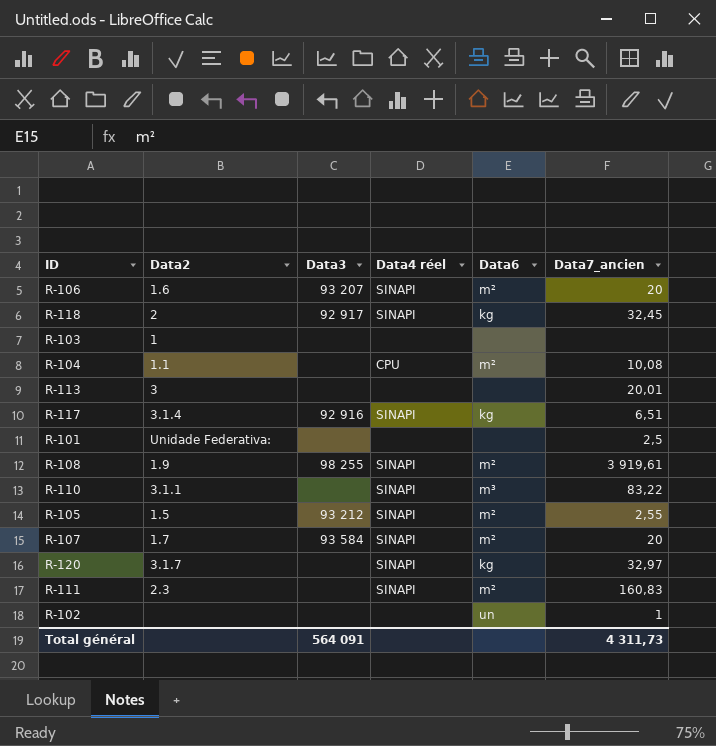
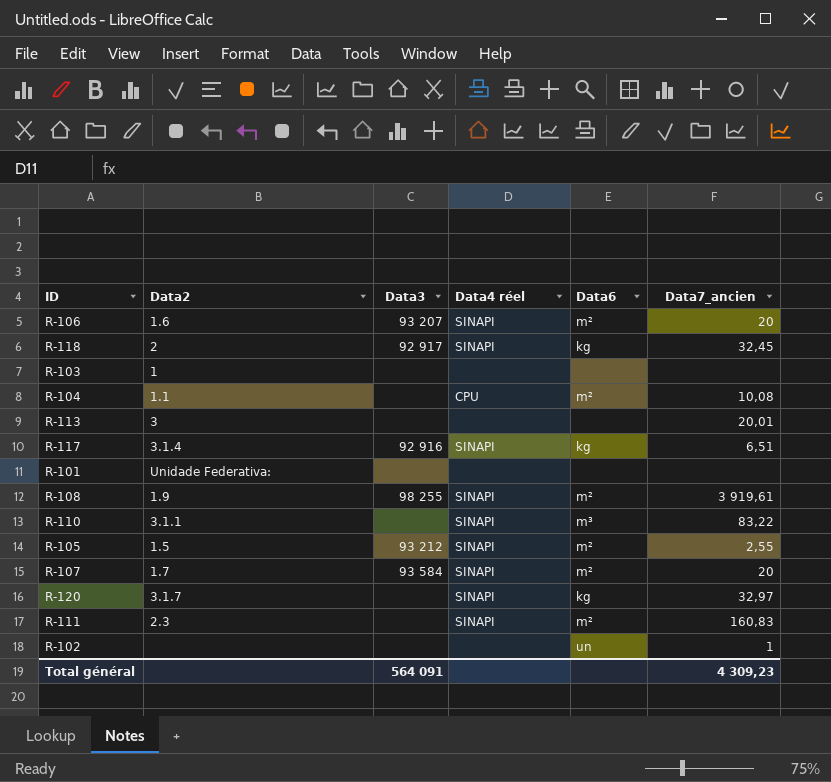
R-101 | Data7_ancien: 2,5 -> none
Total général | Data7_ancien: 4 311,73 -> 4 309,23

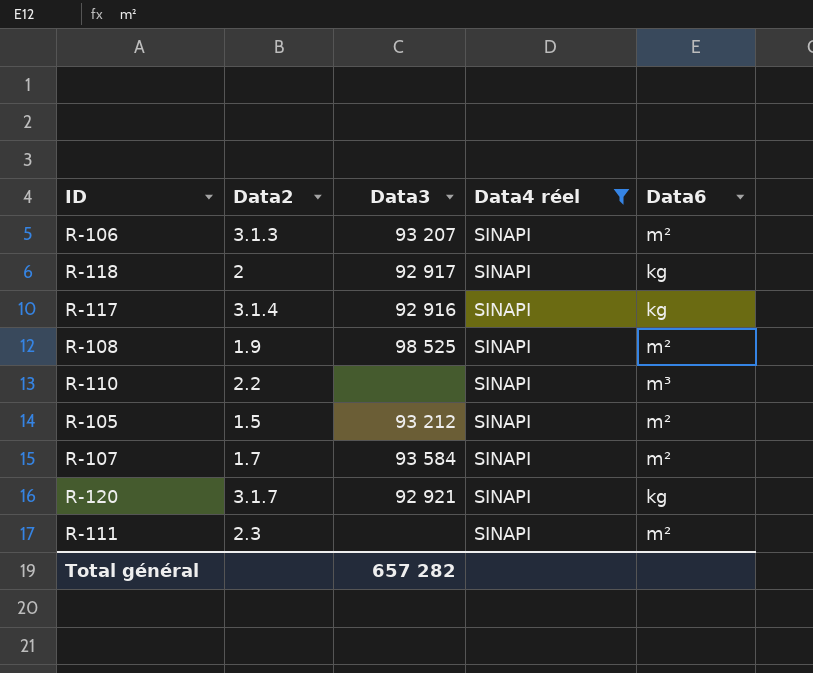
filter: none -> Data4 réel = SINAPI
column Data7_ancien | position: 6 -> none
R-106 | Data2: 1.6 -> 3.1.3
R-108 | Data3: 98 255 -> 98 525
R-110 | Data2: 3.1.1 -> 2.2
R-120 | Data3: none -> 92 921
Total général | Data3: 564 091 -> 657 282

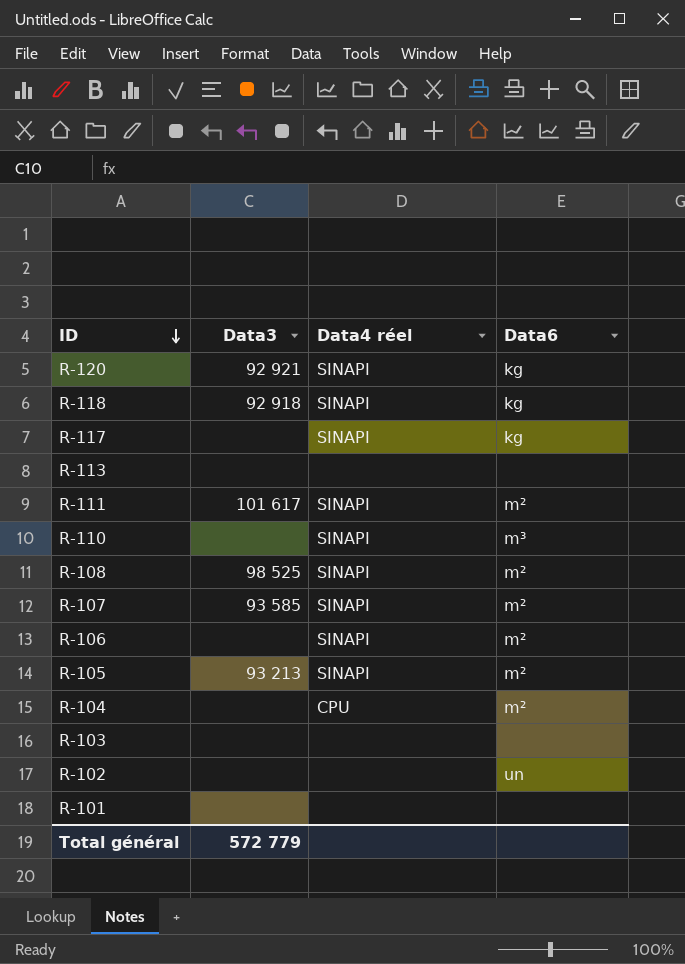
filter: Data4 réel = SINAPI -> none
row order: none -> ID descending
column Data2 | position: 2 -> none
R-118 | Data3: 92 917 -> 92 918
R-117 | Data3: 92 916 -> none
R-111 | Data3: none -> 101 617
R-107 | Data3: 93 584 -> 93 585
R-106 | Data3: 93 207 -> none
R-105 | Data3: 93 212 -> 93 213
Total général | Data3: 657 282 -> 572 779

